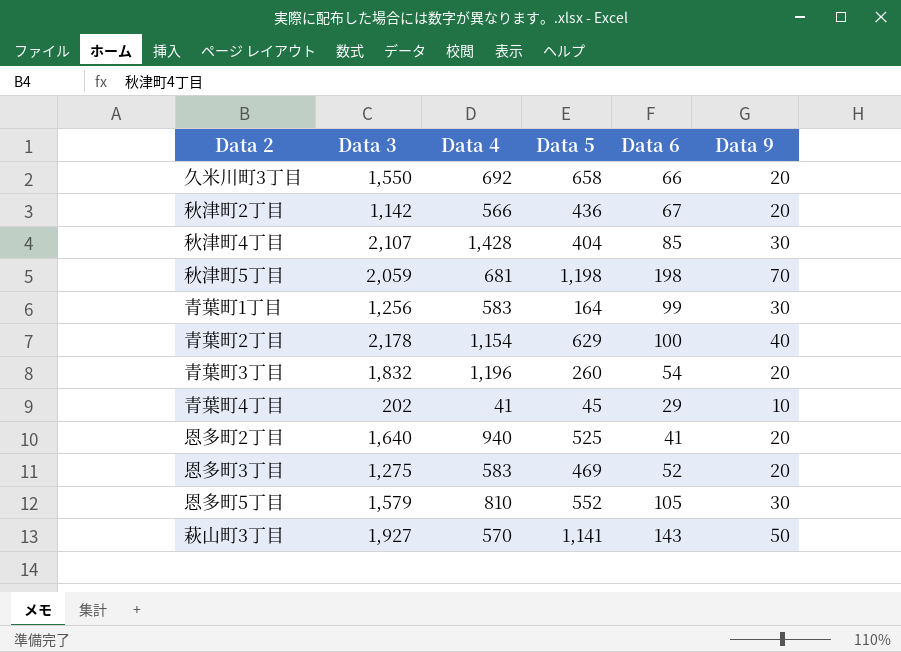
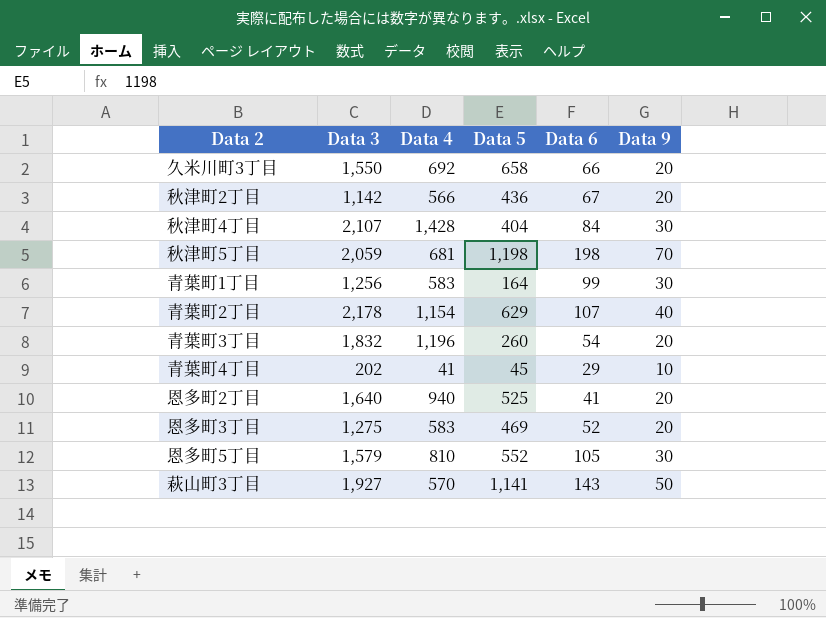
秋津町4丁目 | Data 6: 85 -> 84
青葉町2丁目 | Data 6: 100 -> 107

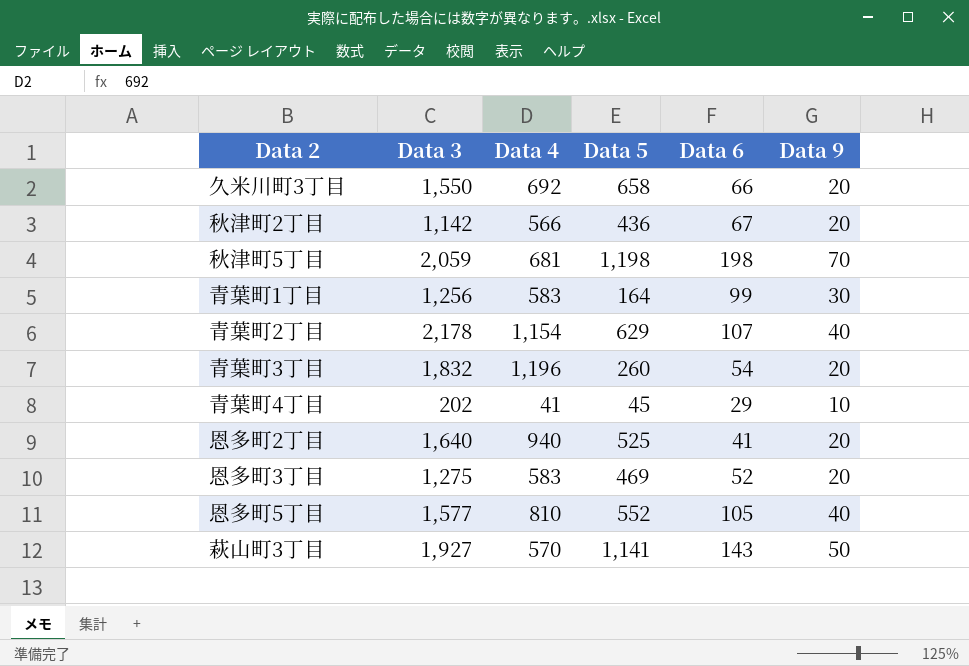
row 秋津町4丁目: 2,107 | 1,428 | 404 | 84 | 30 -> none
恩多町5丁目 | Data 3: 1,579 -> 1,577
恩多町5丁目 | Data 9: 30 -> 40

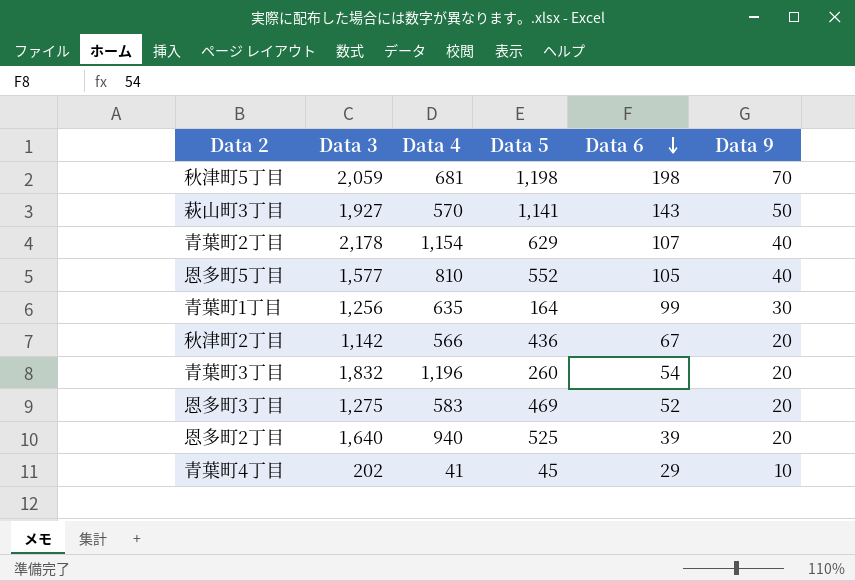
row order: none -> Data 6 descending
row 久米川町3丁目: 1,550 | 692 | 658 | 66 | 20 -> none
青葉町1丁目 | Data 4: 583 -> 635
恩多町2丁目 | Data 6: 41 -> 39

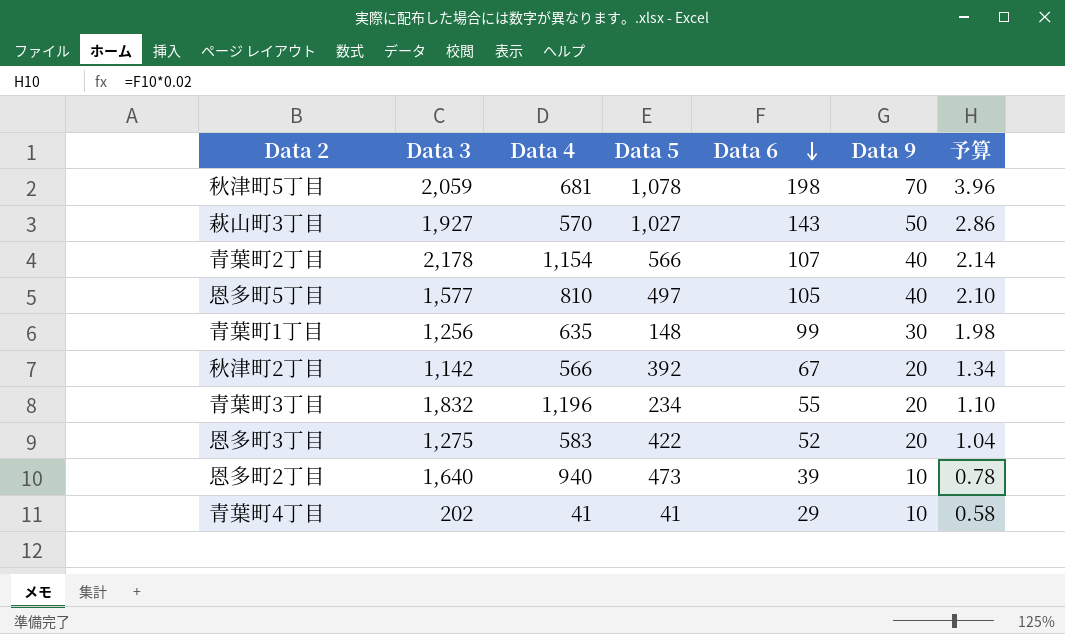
column 予算 | formula: none -> [Data 6] * 0.02
秋津町5丁目 | Data 5: 1,198 -> 1,078
萩山町3丁目 | Data 5: 1,141 -> 1,027
青葉町2丁目 | Data 5: 629 -> 566
恩多町5丁目 | Data 5: 552 -> 497
青葉町1丁目 | Data 5: 164 -> 148
秋津町2丁目 | Data 5: 436 -> 392
青葉町3丁目 | Data 5: 260 -> 234
青葉町3丁目 | Data 6: 54 -> 55
恩多町3丁目 | Data 5: 469 -> 422
恩多町2丁目 | Data 5: 525 -> 473
恩多町2丁目 | Data 9: 20 -> 10
青葉町4丁目 | Data 5: 45 -> 41

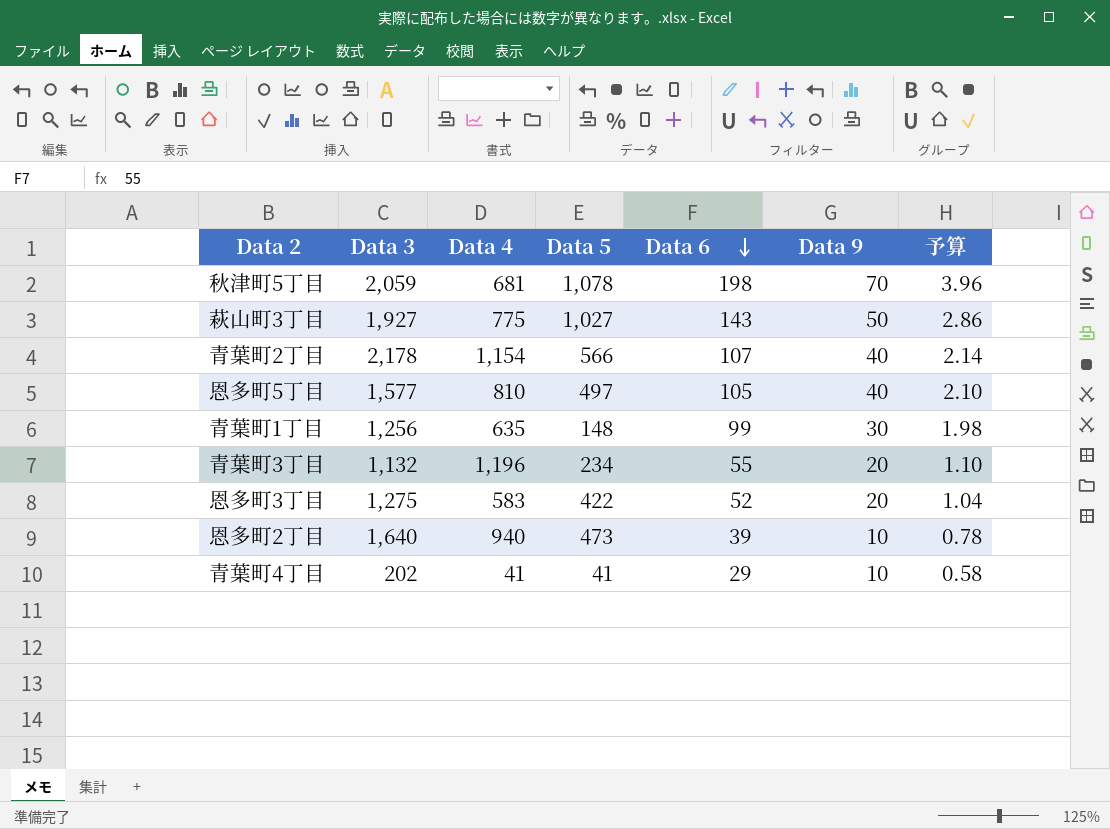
row 秋津町2丁目: 1,142 | 566 | 392 | 67 | 20 | 1.34 -> none
萩山町3丁目 | Data 4: 570 -> 775
青葉町3丁目 | Data 3: 1,832 -> 1,132

